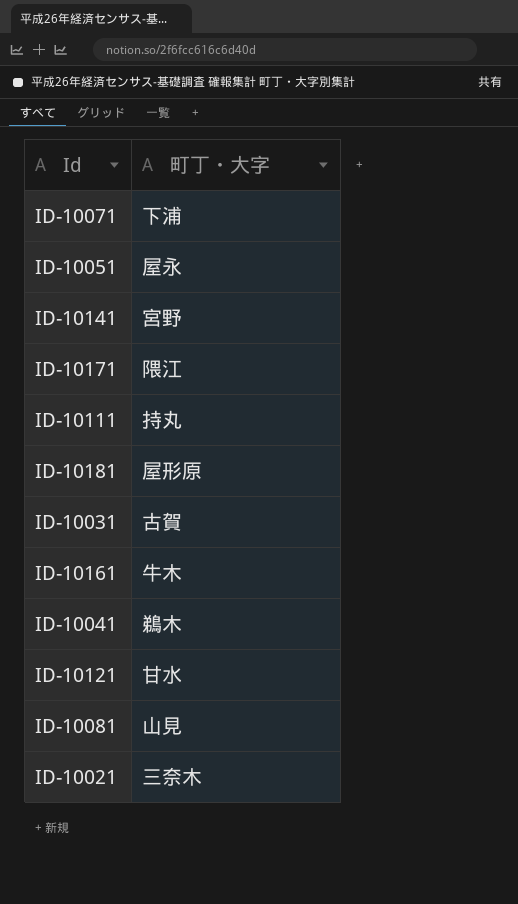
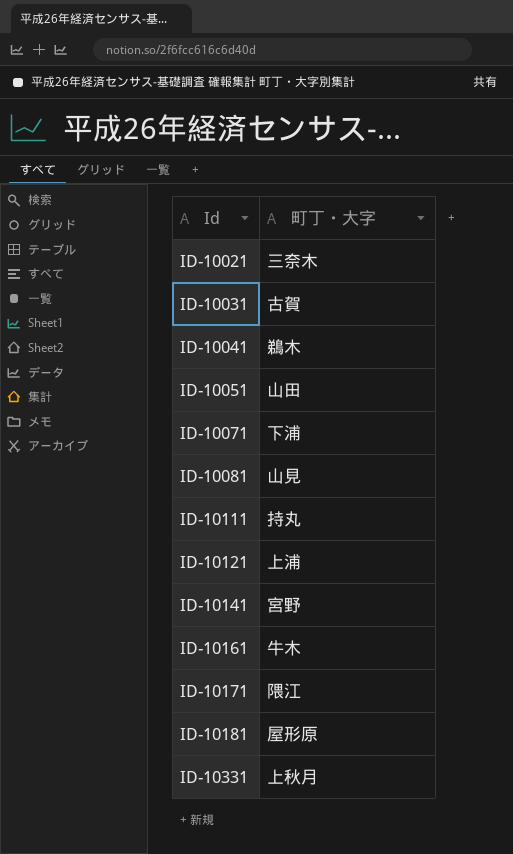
row order: none -> Id ascending
ID-10051 | 町丁・大字: 屋永 -> 山田
ID-10121 | 町丁・大字: 甘水 -> 上浦
row ID-10331: none -> 上秋月

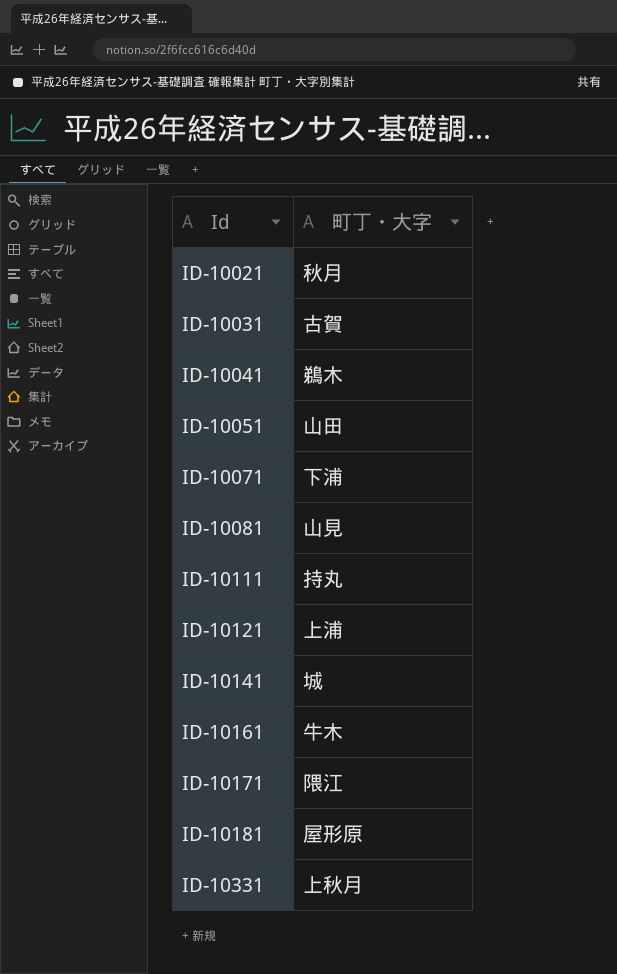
ID-10021 | 町丁・大字: 三奈木 -> 秋月
ID-10141 | 町丁・大字: 宮野 -> 城

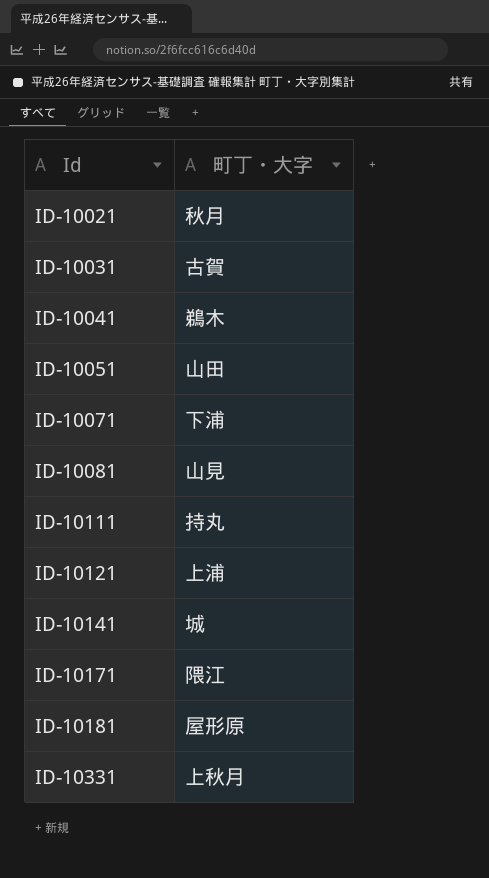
row ID-10161: 牛木 -> none

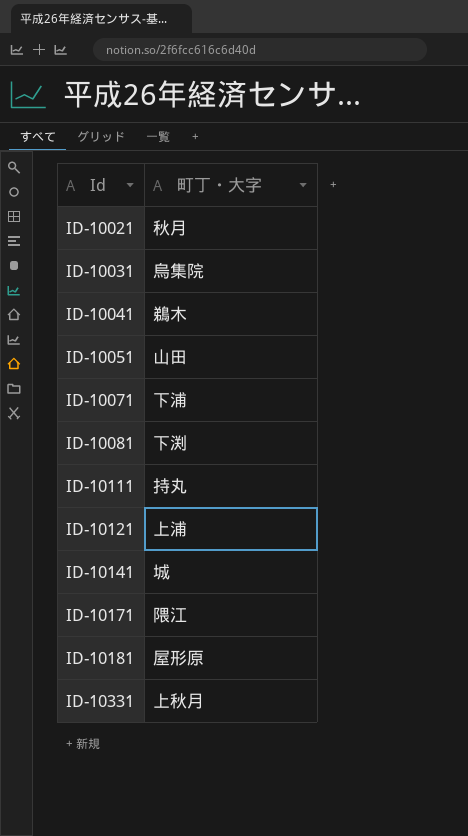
ID-10031 | 町丁・大字: 古賀 -> 烏集院
ID-10081 | 町丁・大字: 山見 -> 下渕

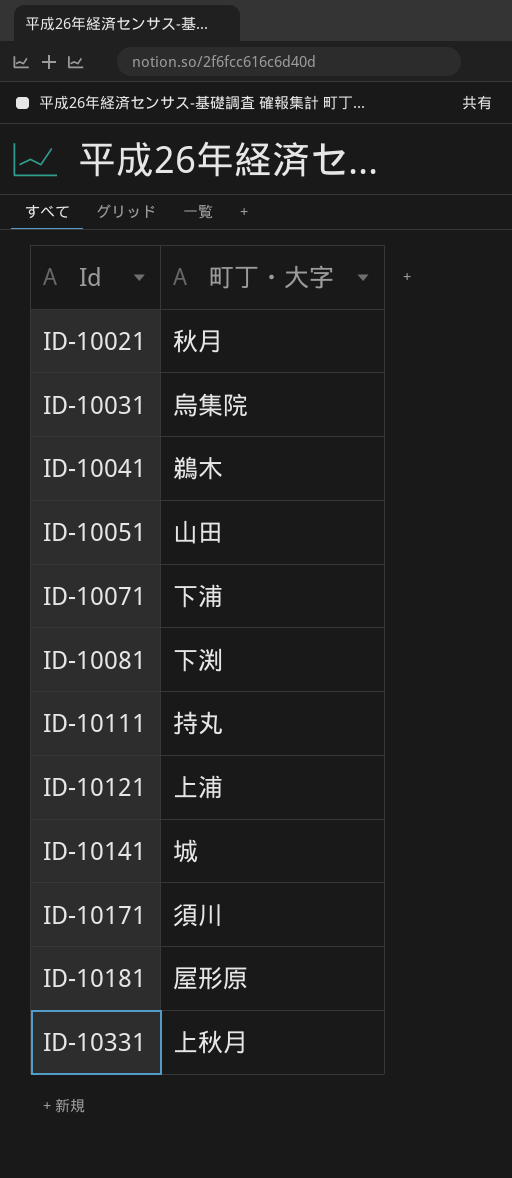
ID-10171 | 町丁・大字: 隈江 -> 須川

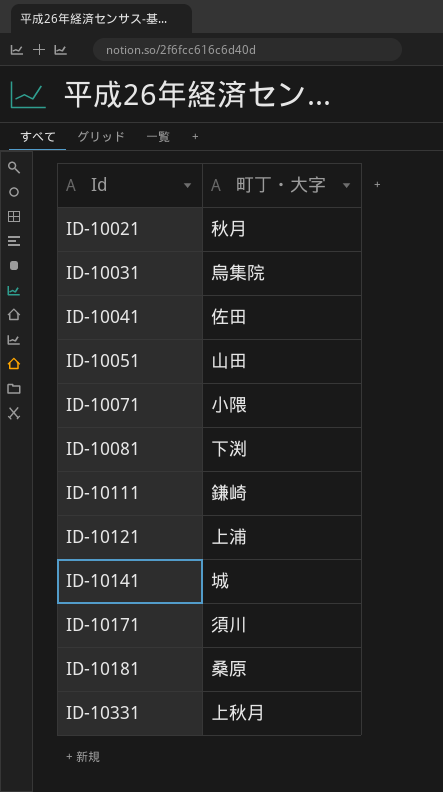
ID-10041 | 町丁・大字: 鵜木 -> 佐田
ID-10071 | 町丁・大字: 下浦 -> 小隈
ID-10111 | 町丁・大字: 持丸 -> 鎌崎
ID-10181 | 町丁・大字: 屋形原 -> 桑原

